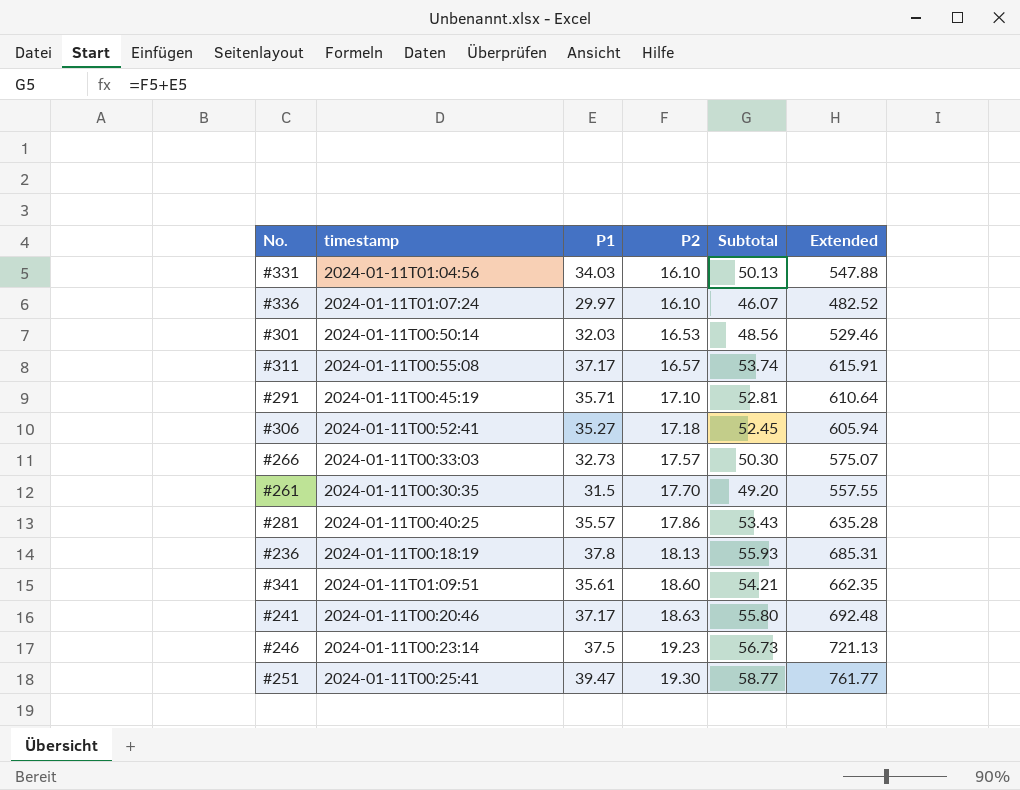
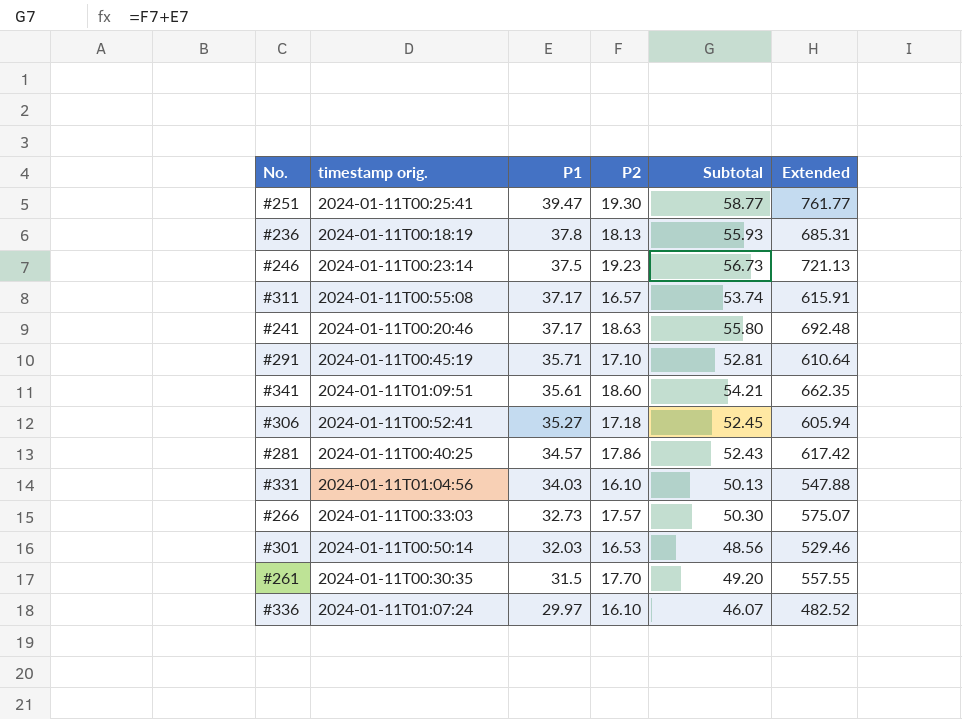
row order: P2 ascending -> P1 descending
column name: timestamp -> timestamp orig.
#281 | P1: 35.57 -> 34.57
#281 | Subtotal: 53.43 -> 52.43
#281 | Extended: 635.28 -> 617.42

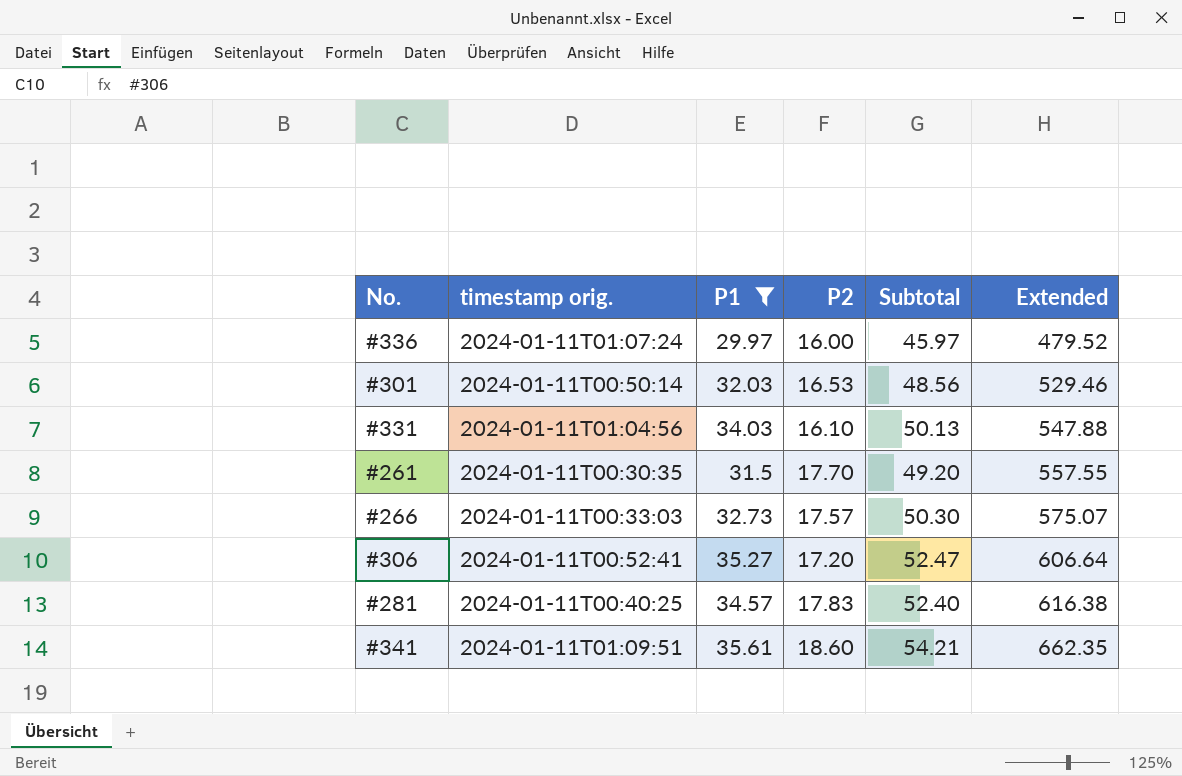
filter: none -> P1 <= 35.61
row order: P1 descending -> Extended ascending
#336 | P2: 16.10 -> 16.00
#336 | Subtotal: 46.07 -> 45.97
#336 | Extended: 482.52 -> 479.52
#306 | P2: 17.18 -> 17.20
#306 | Subtotal: 52.45 -> 52.47
#306 | Extended: 605.94 -> 606.64
#281 | P2: 17.86 -> 17.83
#281 | Subtotal: 52.43 -> 52.40
#281 | Extended: 617.42 -> 616.38

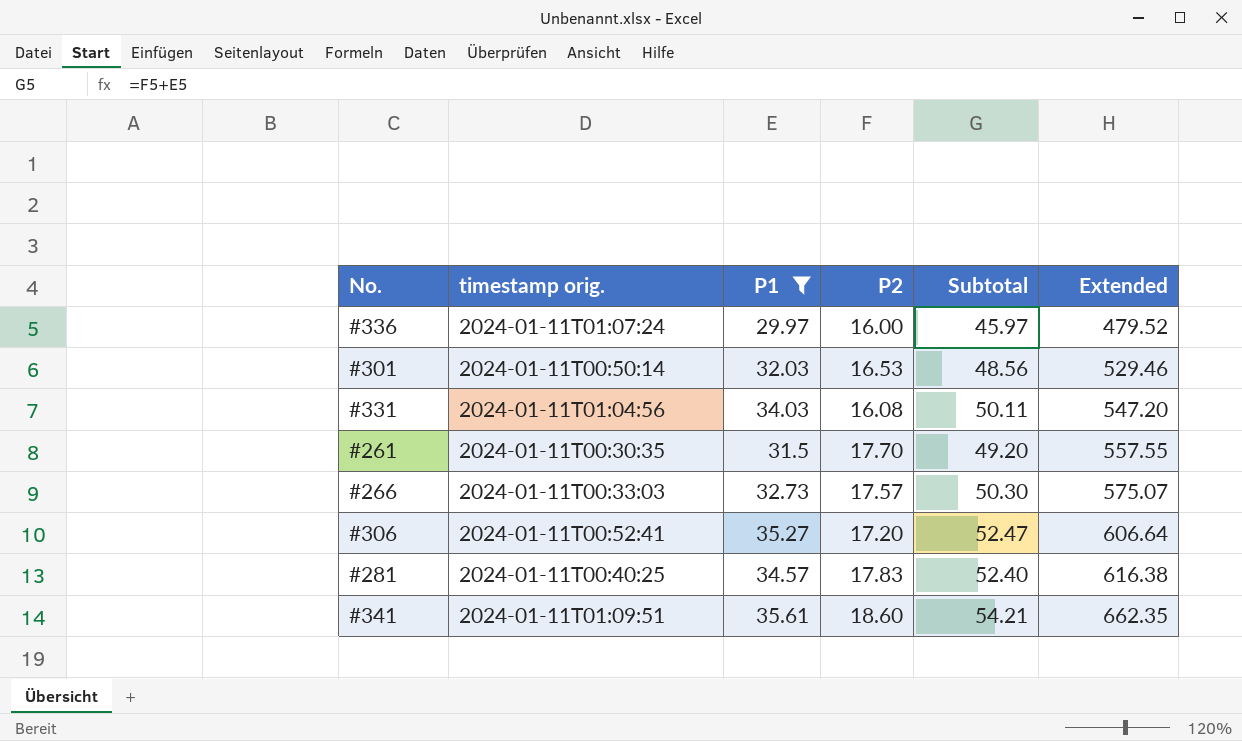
#331 | P2: 16.10 -> 16.08
#331 | Subtotal: 50.13 -> 50.11
#331 | Extended: 547.88 -> 547.20

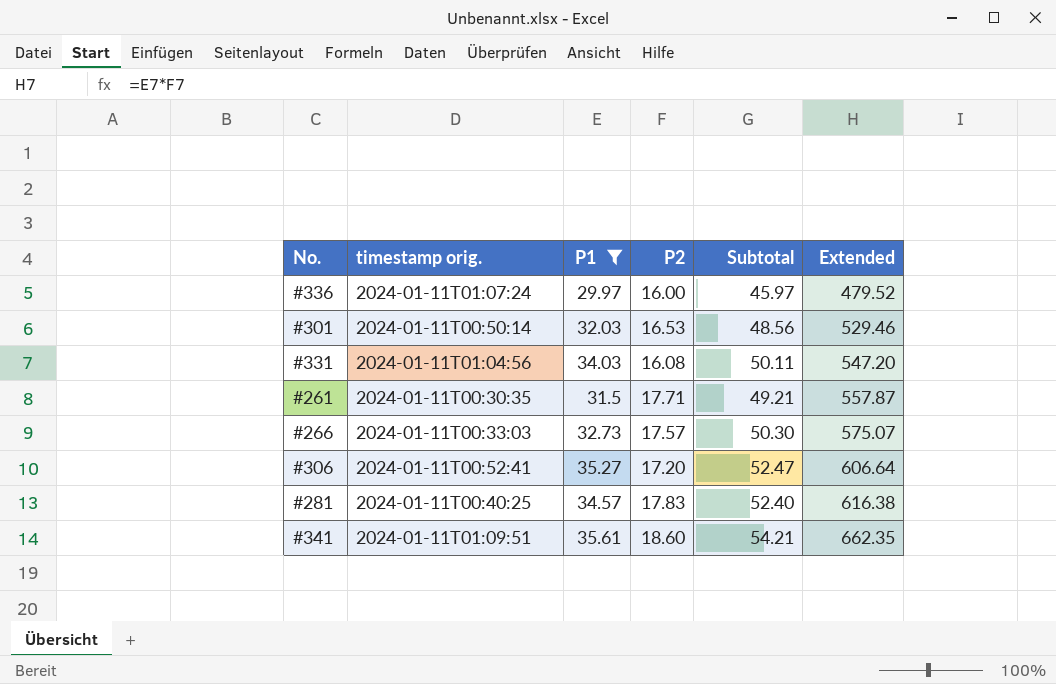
#261 | P2: 17.70 -> 17.71
#261 | Subtotal: 49.20 -> 49.21
#261 | Extended: 557.55 -> 557.87

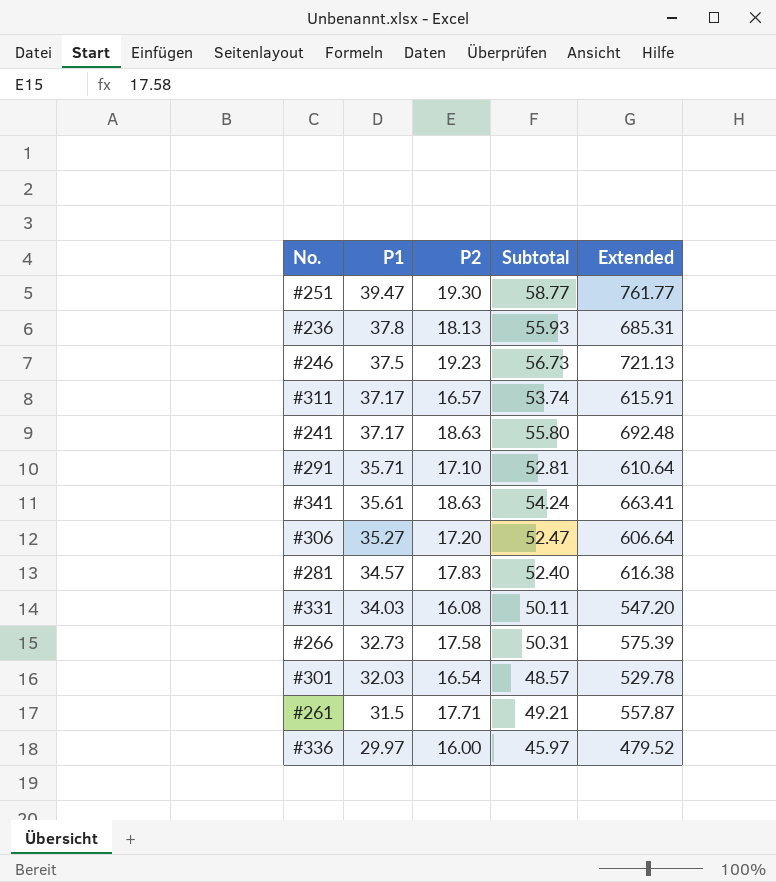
filter: P1 <= 35.61 -> none
row order: Extended ascending -> P1 descending
column timestamp orig. | position: 2 -> none
#341 | P2: 18.60 -> 18.63
#341 | Subtotal: 54.21 -> 54.24
#341 | Extended: 662.35 -> 663.41
#266 | P2: 17.57 -> 17.58
#266 | Subtotal: 50.30 -> 50.31
#266 | Extended: 575.07 -> 575.39
#301 | P2: 16.53 -> 16.54
#301 | Subtotal: 48.56 -> 48.57
#301 | Extended: 529.46 -> 529.78

